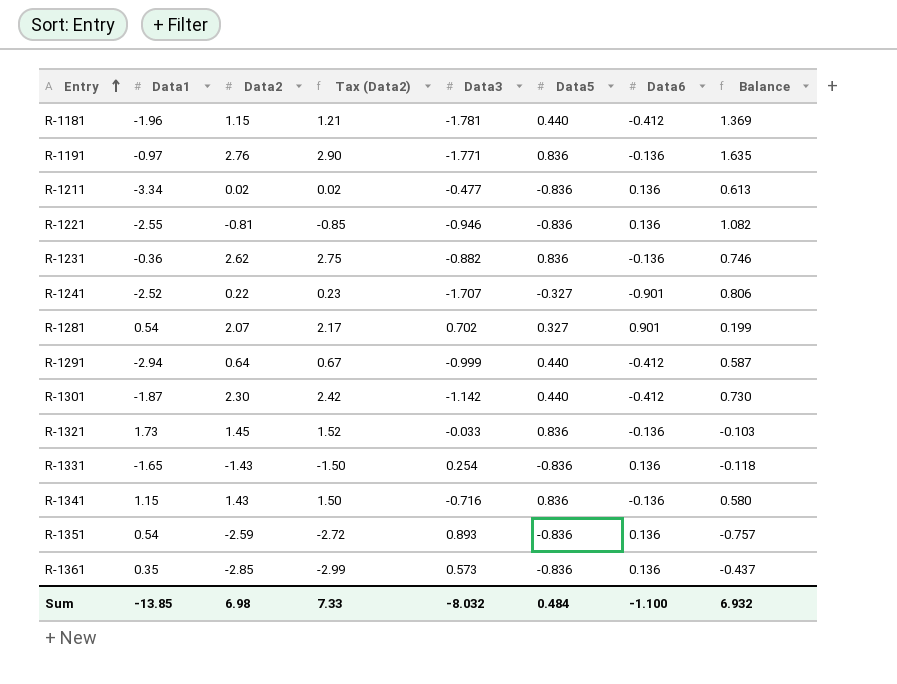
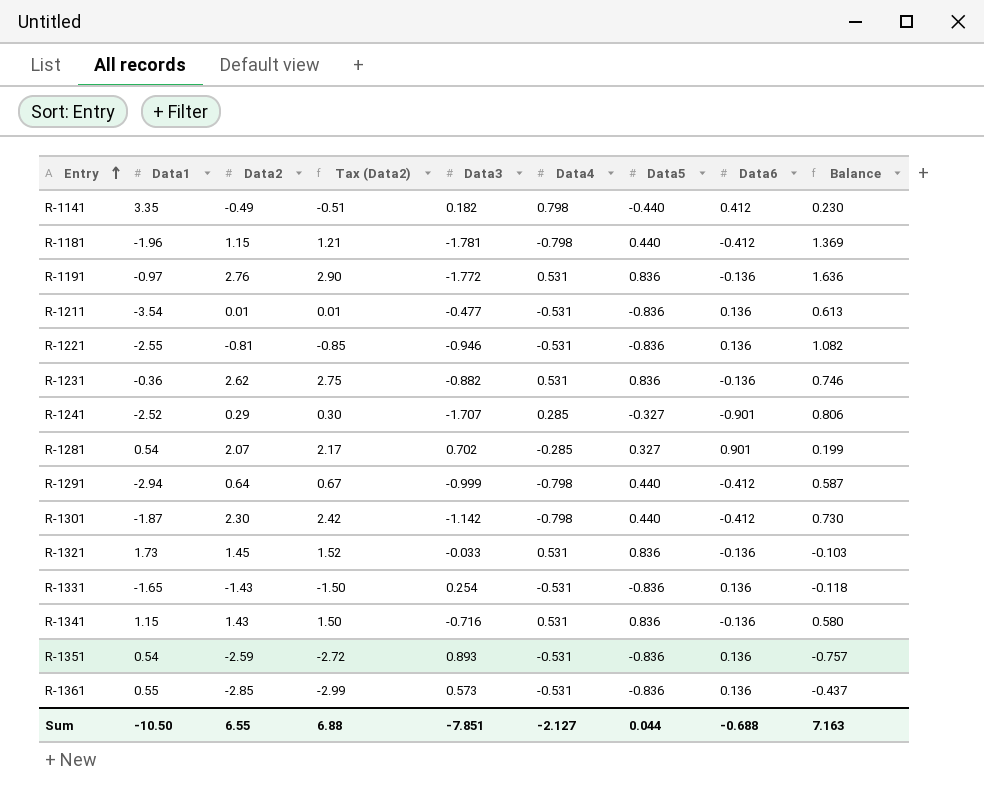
column Data4 | position: none -> 6
row R-1141: none -> 3.35 | -0.49 | -0.51 | 0.182 | 0.798 | -0.440 | 0.412 | 0.230
R-1191 | Data3: -1.771 -> -1.772
R-1191 | Balance: 1.635 -> 1.636
R-1211 | Data1: -3.34 -> -3.54
R-1211 | Data2: 0.02 -> 0.01
R-1211 | Tax (Data2): 0.02 -> 0.01
R-1241 | Data2: 0.22 -> 0.29
R-1241 | Tax (Data2): 0.23 -> 0.30
R-1361 | Data1: 0.35 -> 0.55
Sum | Data1: -13.85 -> -10.50
Sum | Data2: 6.98 -> 6.55
Sum | Tax (Data2): 7.33 -> 6.88
Sum | Data3: -8.032 -> -7.851
Sum | Data5: 0.484 -> 0.044
Sum | Data6: -1.100 -> -0.688
Sum | Balance: 6.932 -> 7.163

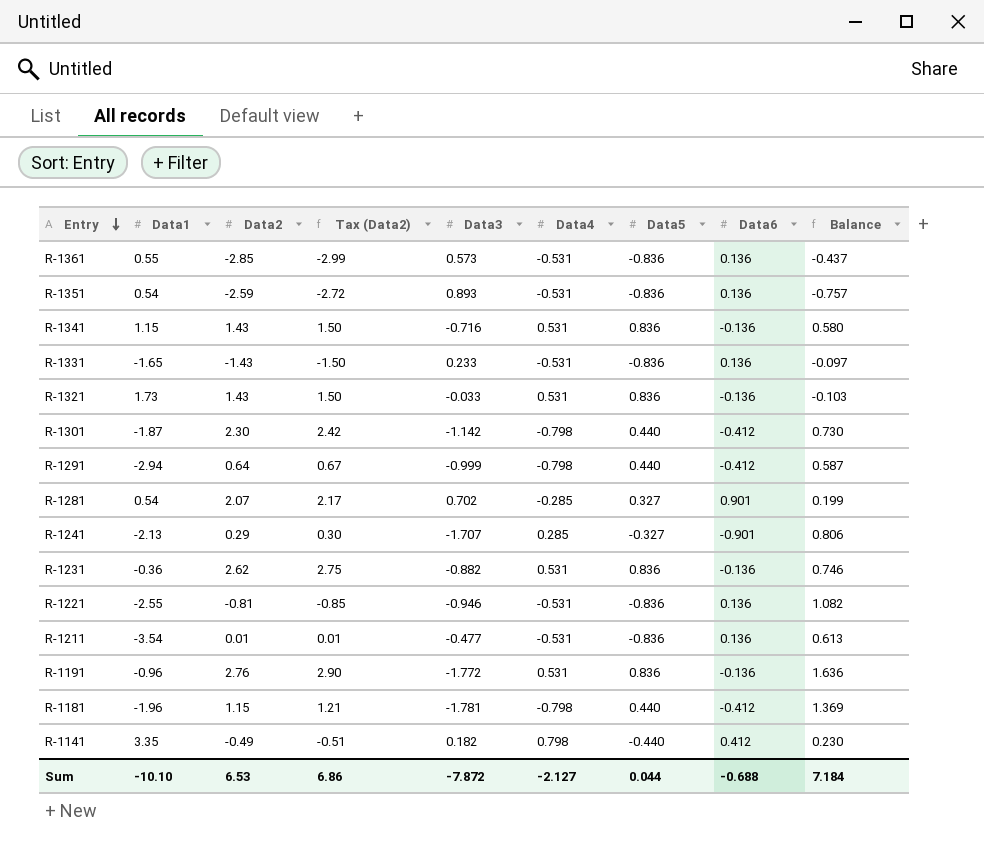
row order: Entry ascending -> Entry descending
R-1331 | Data3: 0.254 -> 0.233
R-1331 | Balance: -0.118 -> -0.097
R-1321 | Data2: 1.45 -> 1.43
R-1321 | Tax (Data2): 1.52 -> 1.50
R-1241 | Data1: -2.52 -> -2.13
R-1191 | Data1: -0.97 -> -0.96
Sum | Data1: -10.50 -> -10.10
Sum | Data2: 6.55 -> 6.53
Sum | Tax (Data2): 6.88 -> 6.86
Sum | Data3: -7.851 -> -7.872
Sum | Balance: 7.163 -> 7.184

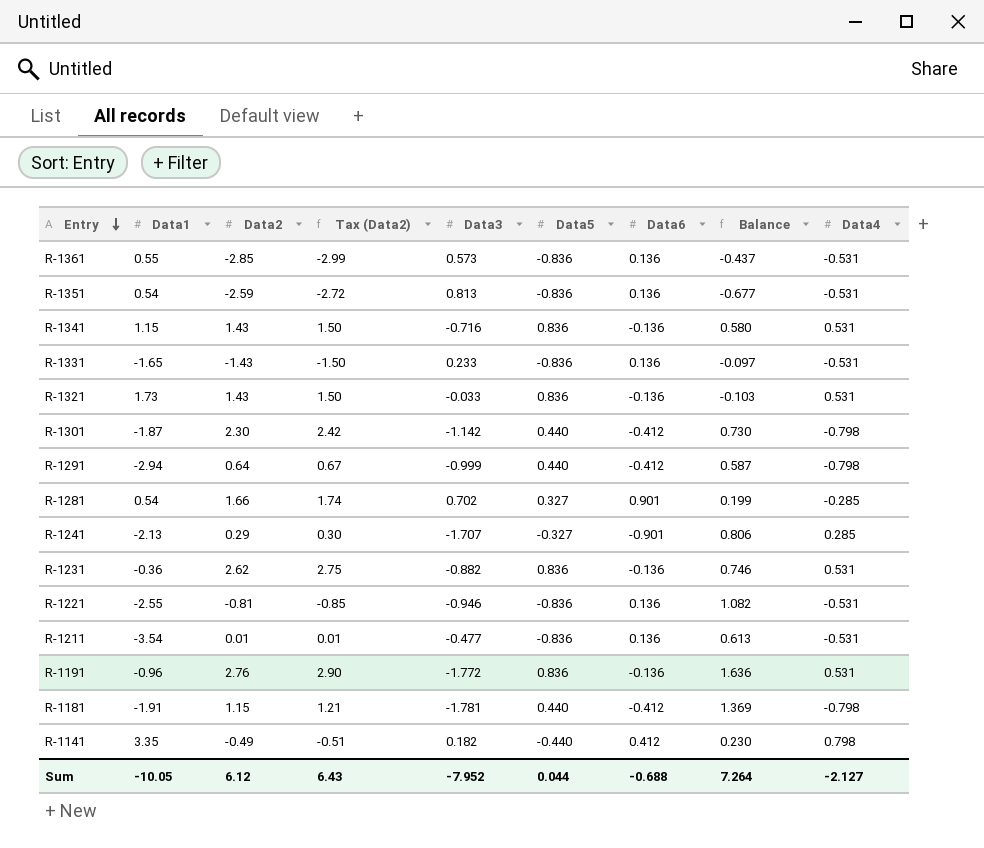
column Data4 | position: 6 -> 9
R-1351 | Data3: 0.893 -> 0.813
R-1351 | Balance: -0.757 -> -0.677
R-1281 | Data2: 2.07 -> 1.66
R-1281 | Tax (Data2): 2.17 -> 1.74
R-1181 | Data1: -1.96 -> -1.91
Sum | Data1: -10.10 -> -10.05
Sum | Data2: 6.53 -> 6.12
Sum | Tax (Data2): 6.86 -> 6.43
Sum | Data3: -7.872 -> -7.952
Sum | Balance: 7.184 -> 7.264

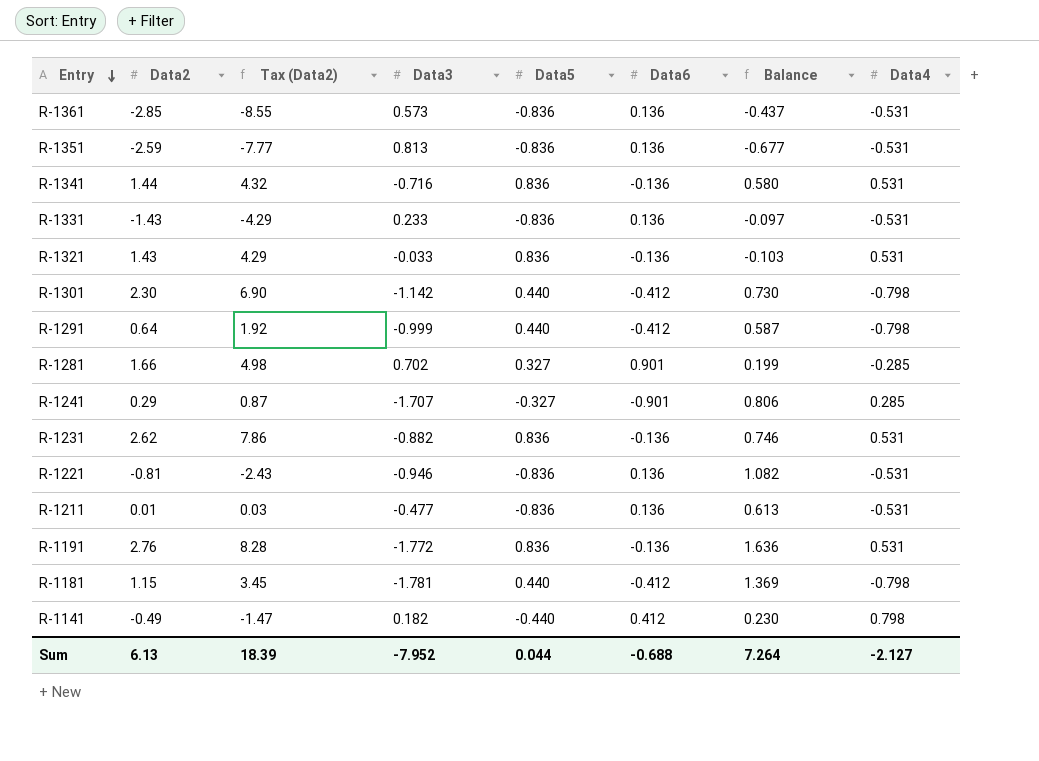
column Data1 | position: 2 -> none
column Tax (Data2) | formula: [Data2] * 1.05 -> [Data2] * 3
R-1341 | Data2: 1.43 -> 1.44
Sum | Data2: 6.12 -> 6.13
Sum | Tax (Data2): 6.43 -> 18.39

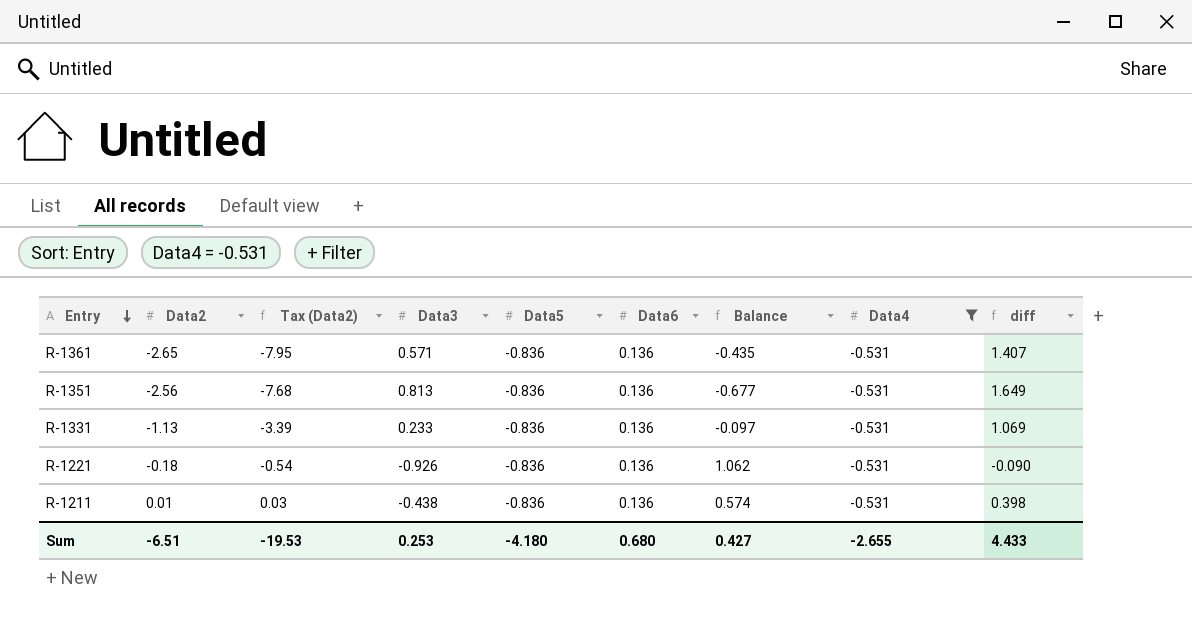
filter: none -> Data4 = -0.531
column diff | formula: none -> [Data3] - [Data5]
R-1361 | Data2: -2.85 -> -2.65
R-1361 | Tax (Data2): -8.55 -> -7.95
R-1361 | Data3: 0.573 -> 0.571
R-1361 | Balance: -0.437 -> -0.435
R-1351 | Data2: -2.59 -> -2.56
R-1351 | Tax (Data2): -7.77 -> -7.68
R-1331 | Data2: -1.43 -> -1.13
R-1331 | Tax (Data2): -4.29 -> -3.39
R-1221 | Data2: -0.81 -> -0.18
R-1221 | Tax (Data2): -2.43 -> -0.54
R-1221 | Data3: -0.946 -> -0.926
R-1221 | Balance: 1.082 -> 1.062
R-1211 | Data3: -0.477 -> -0.438
R-1211 | Balance: 0.613 -> 0.574
Sum | Data2: 6.13 -> -6.51
Sum | Tax (Data2): 18.39 -> -19.53
Sum | Data3: -7.952 -> 0.253
Sum | Data5: 0.044 -> -4.180
Sum | Data6: -0.688 -> 0.680
Sum | Balance: 7.264 -> 0.427
Sum | Data4: -2.127 -> -2.655

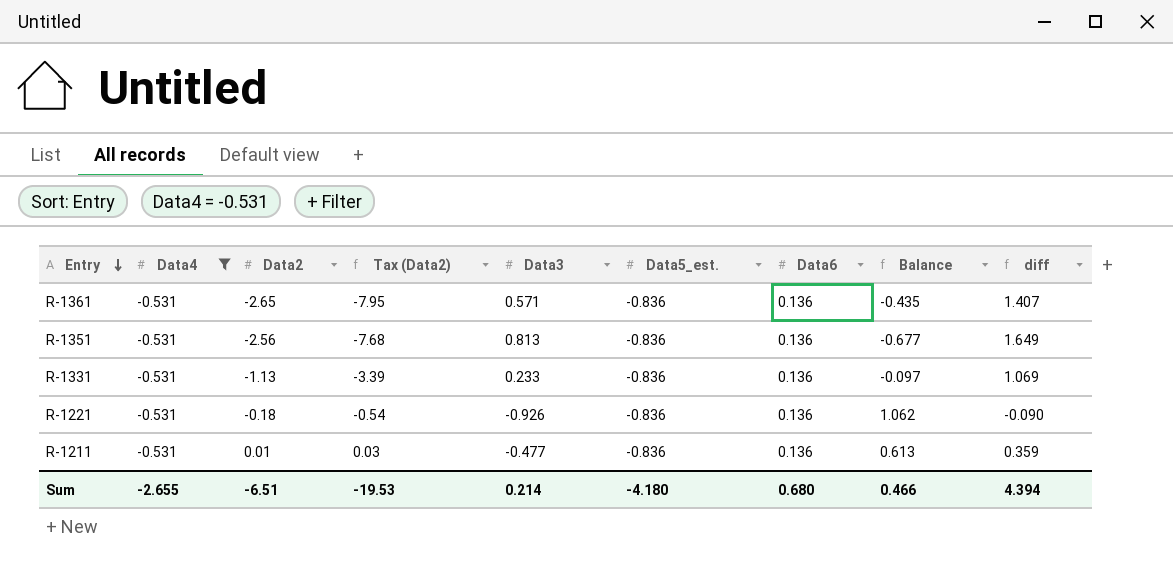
column Data4 | position: 8 -> 2
column name: Data5 -> Data5_est.
R-1211 | Data3: -0.438 -> -0.477
R-1211 | Balance: 0.574 -> 0.613
R-1211 | diff: 0.398 -> 0.359
Sum | Data3: 0.253 -> 0.214
Sum | Balance: 0.427 -> 0.466
Sum | diff: 4.433 -> 4.394

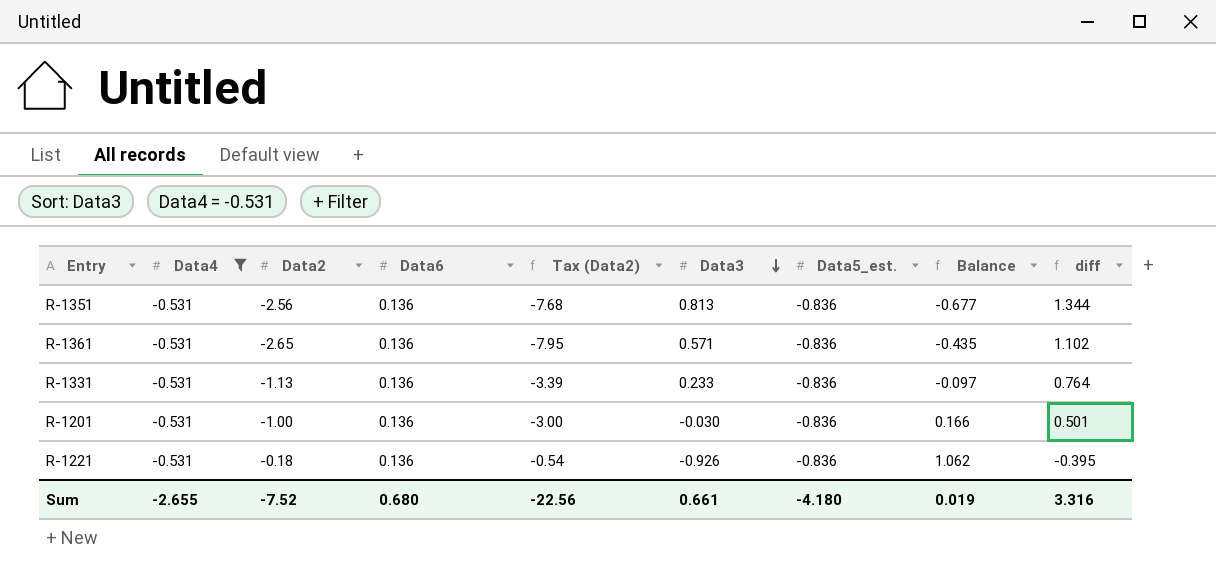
row order: Entry descending -> Data3 descending
column Data6 | position: 7 -> 4
column diff | formula: [Data3] - [Data5_est.] -> [Data3] - [Data4]
row R-1211: -0.531 | 0.01 | 0.03 | -0.477 | -0.836 | 0.136 | 0.613 | 0.359 -> none
row R-1201: none -> -0.531 | -1.00 | 0.136 | -3.00 | -0.030 | -0.836 | 0.166 | 0.501
Sum | Data2: -6.51 -> -7.52
Sum | Tax (Data2): -19.53 -> -22.56
Sum | Data3: 0.214 -> 0.661
Sum | Balance: 0.466 -> 0.019
Sum | diff: 4.394 -> 3.316

